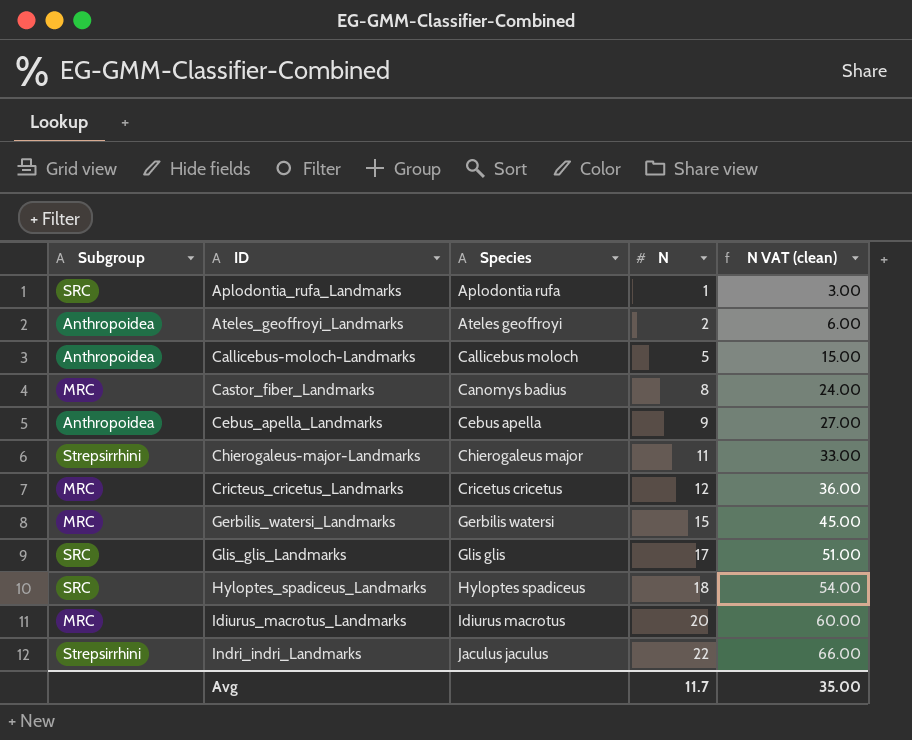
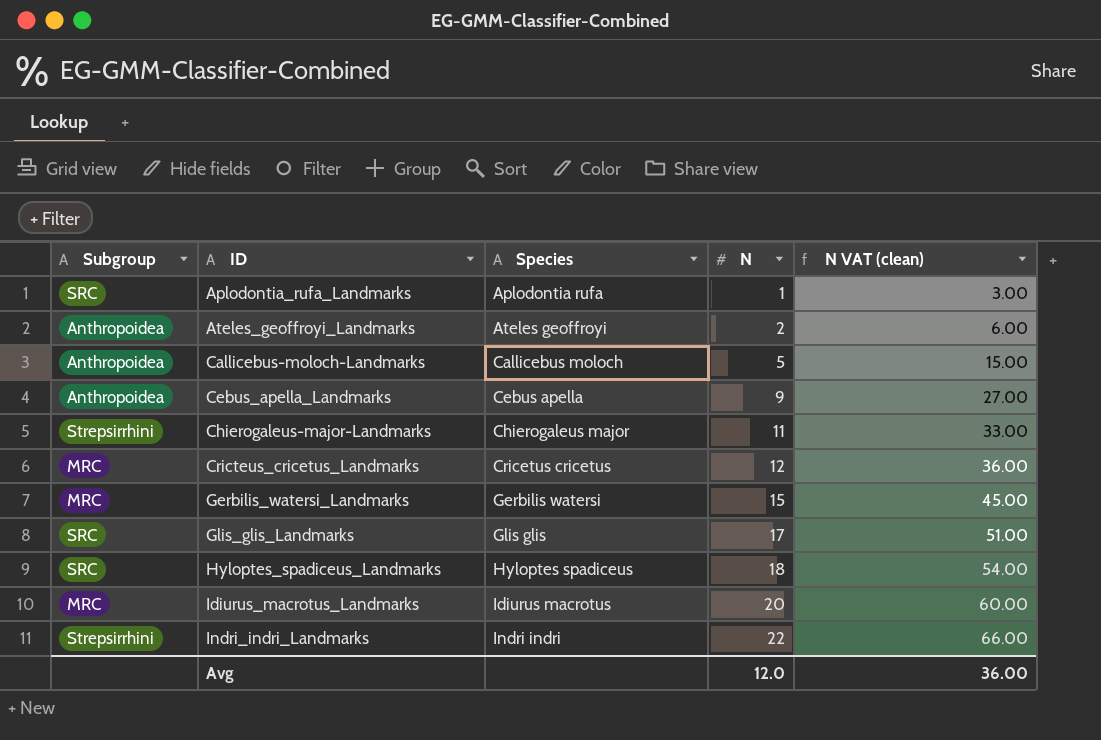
row Castor_fiber_Landmarks: MRC | Canomys badius | 8 | 24.00 -> none
Indri_indri_Landmarks | Species: Jaculus jaculus -> Indri indri
Avg | N: 11.7 -> 12.0
Avg | N VAT (clean): 35.00 -> 36.00

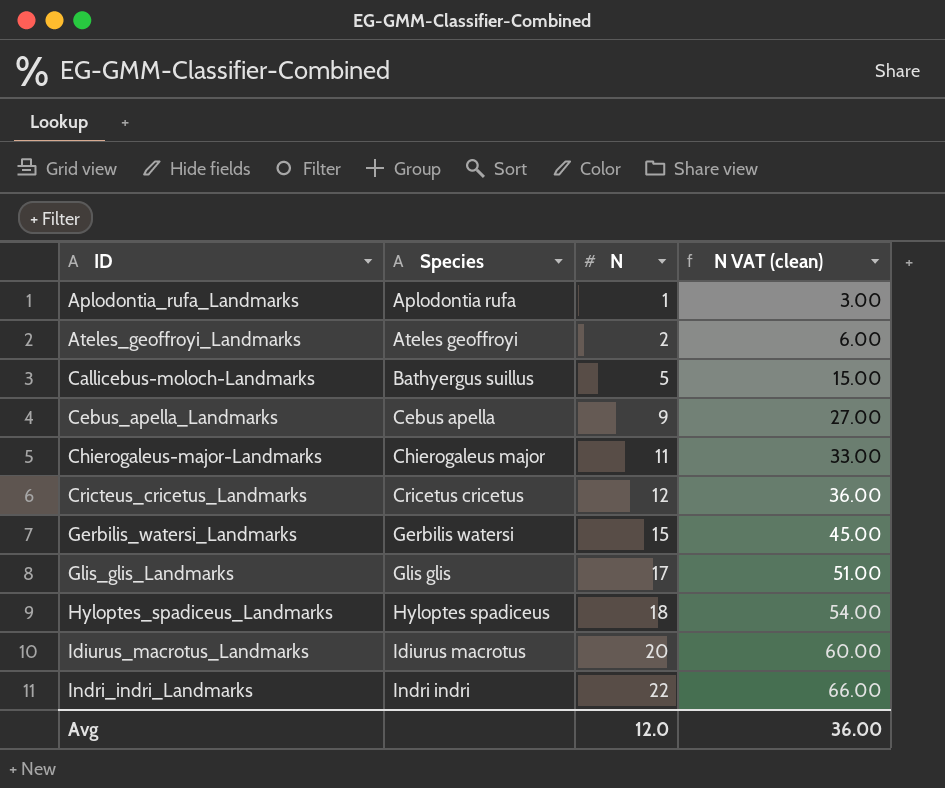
column Subgroup | position: 1 -> none
Callicebus-moloch-Landmarks | Species: Callicebus moloch -> Bathyergus suillus

